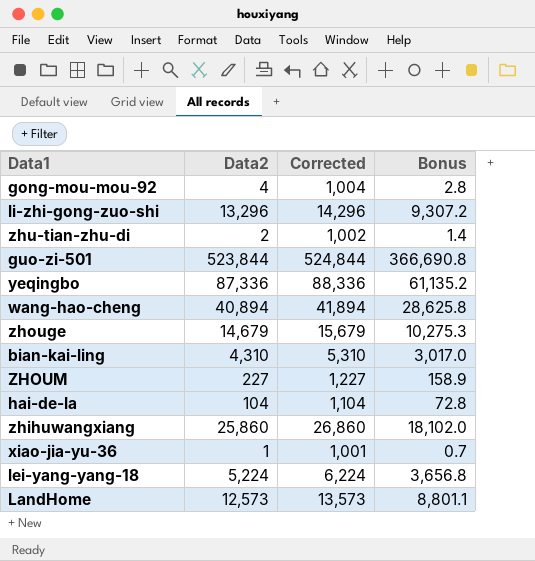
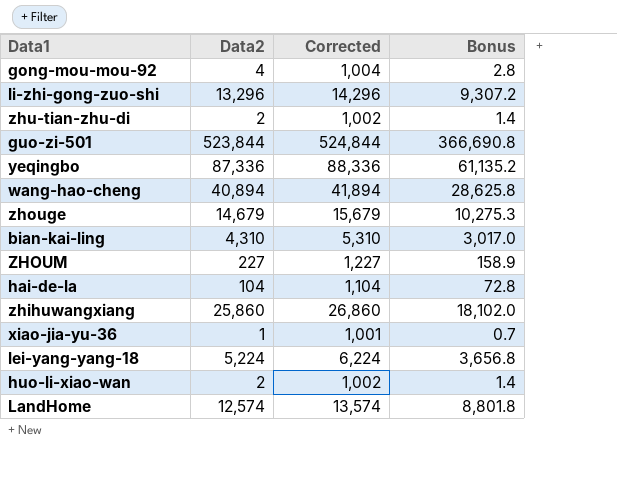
row huo-li-xiao-wan: none -> 2 | 1,002 | 1.4
LandHome | Data2: 12,573 -> 12,574
LandHome | Corrected: 13,573 -> 13,574
LandHome | Bonus: 8,801.1 -> 8,801.8

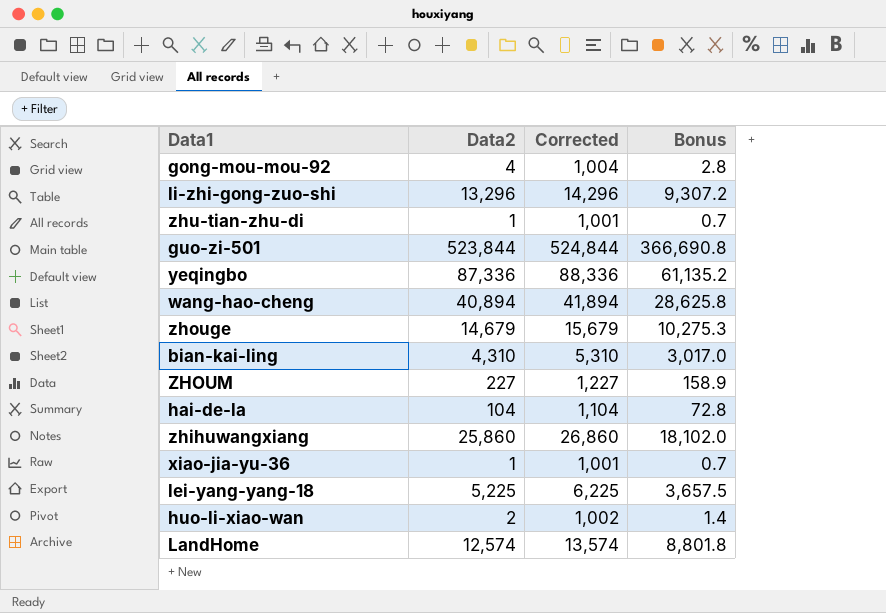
zhu-tian-zhu-di | Data2: 2 -> 1
zhu-tian-zhu-di | Corrected: 1,002 -> 1,001
zhu-tian-zhu-di | Bonus: 1.4 -> 0.7
lei-yang-yang-18 | Data2: 5,224 -> 5,225
lei-yang-yang-18 | Corrected: 6,224 -> 6,225
lei-yang-yang-18 | Bonus: 3,656.8 -> 3,657.5

